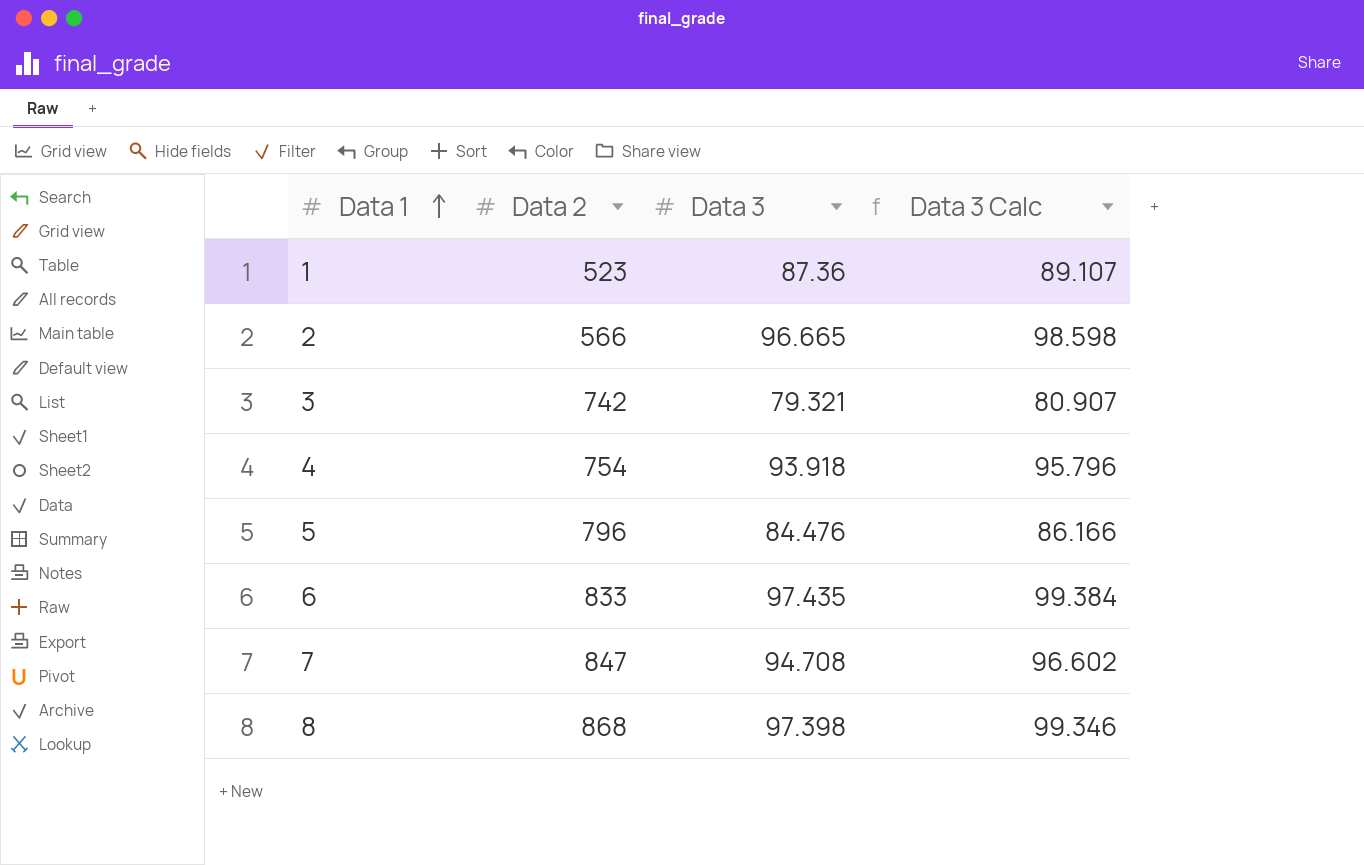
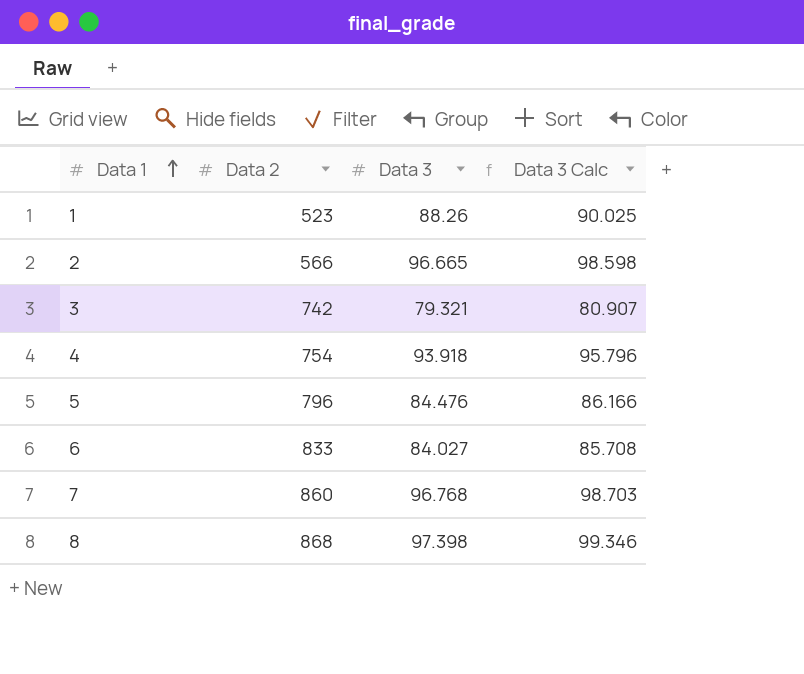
1 | Data 3: 87.36 -> 88.26
1 | Data 3 Calc: 89.107 -> 90.025
6 | Data 3: 97.435 -> 84.027
6 | Data 3 Calc: 99.384 -> 85.708
7 | Data 2: 847 -> 860
7 | Data 3: 94.708 -> 96.768
7 | Data 3 Calc: 96.602 -> 98.703

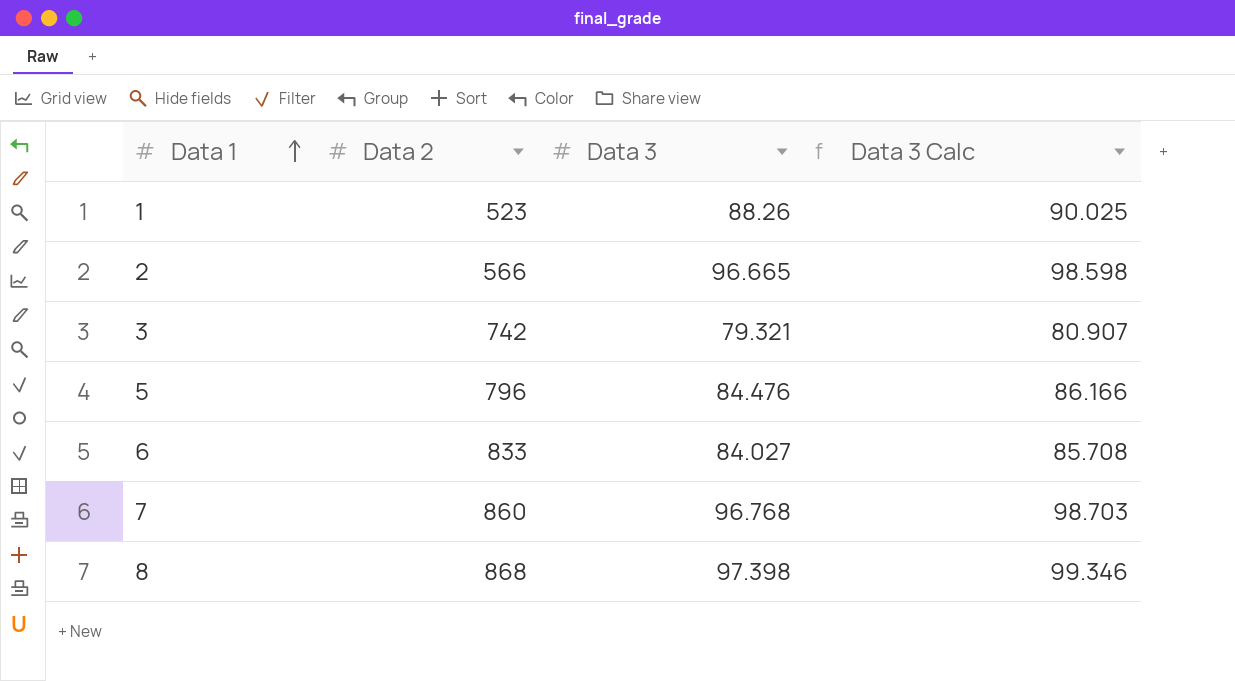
row 4: 754 | 93.918 | 95.796 -> none

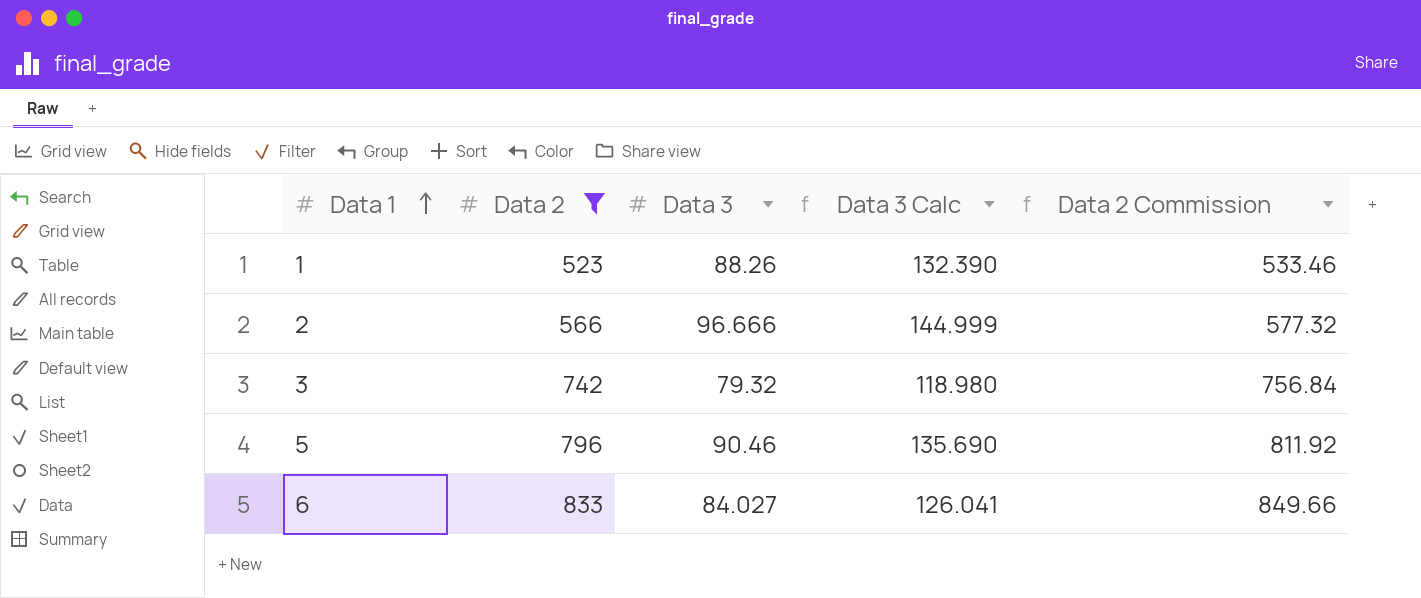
filter: none -> Data 2 <= 833
column Data 3 Calc | formula: [Data 3] * 1.02 -> [Data 3] * 1.5
column Data 2 Commission | formula: none -> [Data 2] * 1.02
2 | Data 3: 96.665 -> 96.666
3 | Data 3: 79.321 -> 79.32
5 | Data 3: 84.476 -> 90.46

